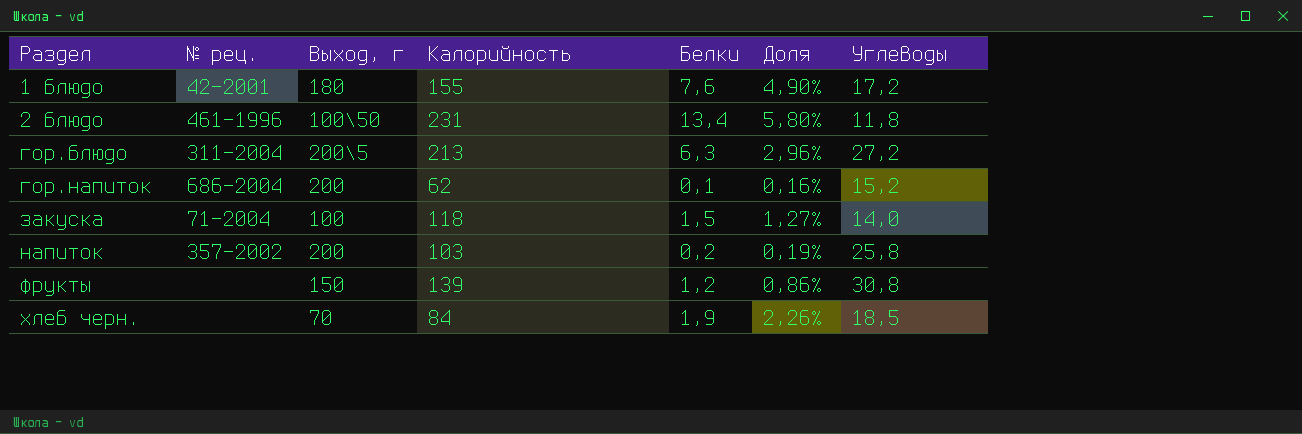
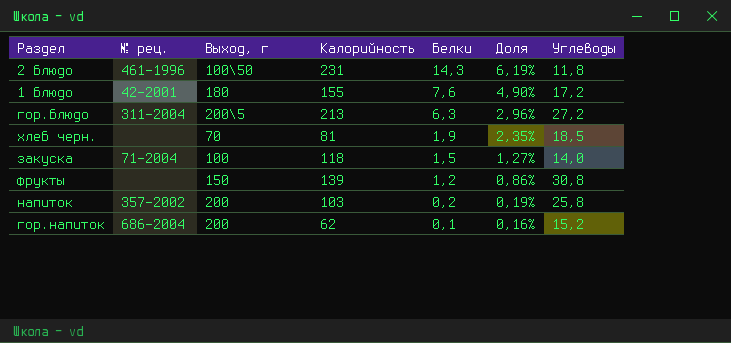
row order: Раздел ascending -> Белки descending
2 блюдо | Белки: 13,4 -> 14,3
2 блюдо | Доля: 5,80% -> 6,19%
хлеб черн. | Калорийность: 84 -> 81
хлеб черн. | Доля: 2,26% -> 2,35%

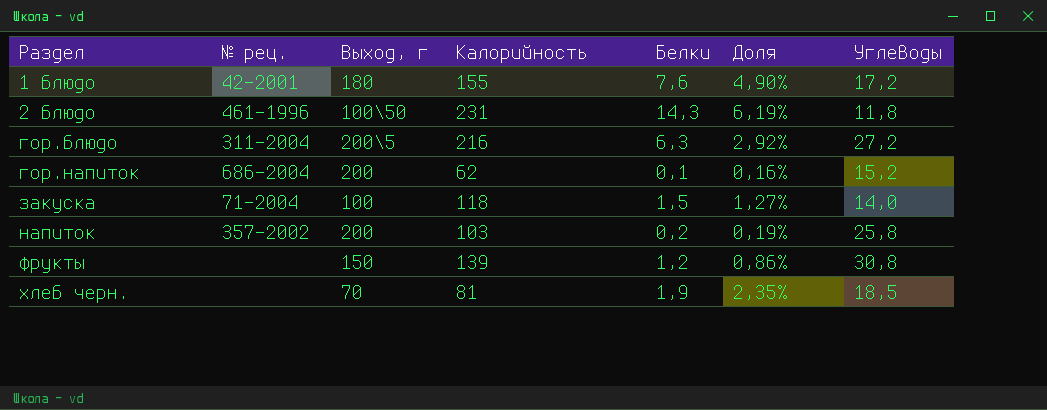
row order: Белки descending -> Раздел ascending
гор.блюдо | Калорийность: 213 -> 216
гор.блюдо | Доля: 2,96% -> 2,92%

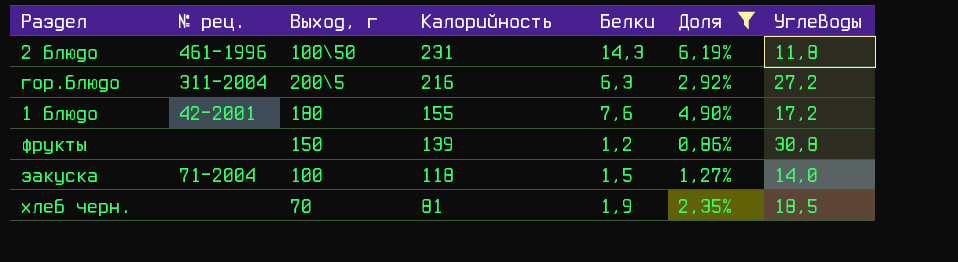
filter: none -> Доля >= 0,86%
row order: Раздел ascending -> Калорийность descending

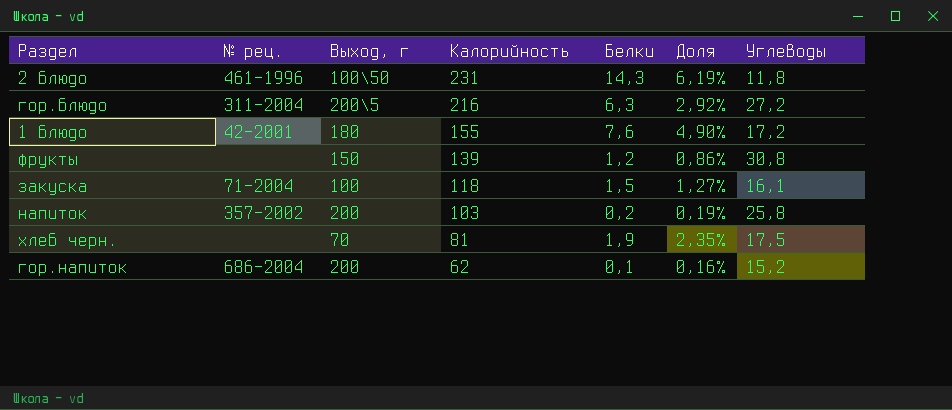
filter: Доля >= 0,86% -> none
закуска | Углеводы: 14,0 -> 16,1
хлеб черн. | Углеводы: 18,5 -> 17,5

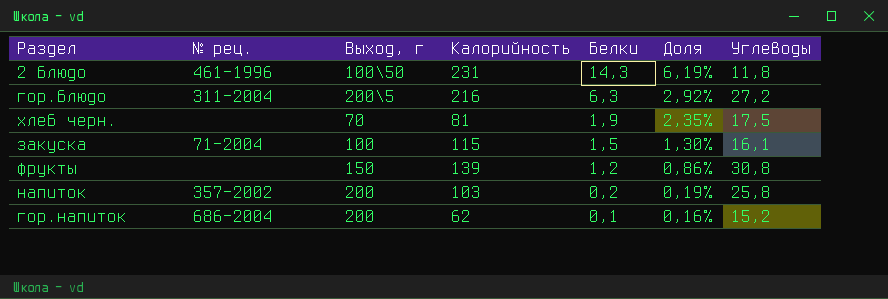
row order: Калорийность descending -> Белки descending
row 1 блюдо: 42-2001 | 180 | 155 | 7,6 | 4,90% | 17,2 -> none
закуска | Калорийность: 118 -> 115
закуска | Доля: 1,27% -> 1,30%

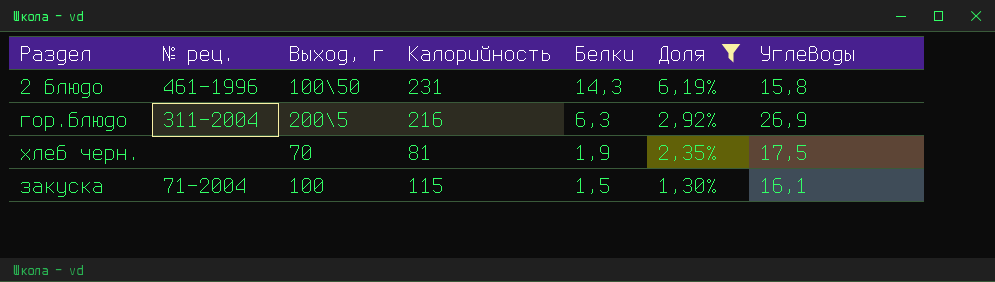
filter: none -> Доля >= 1,30%
2 блюдо | Углеводы: 11,8 -> 15,8
гор.блюдо | Углеводы: 27,2 -> 26,9

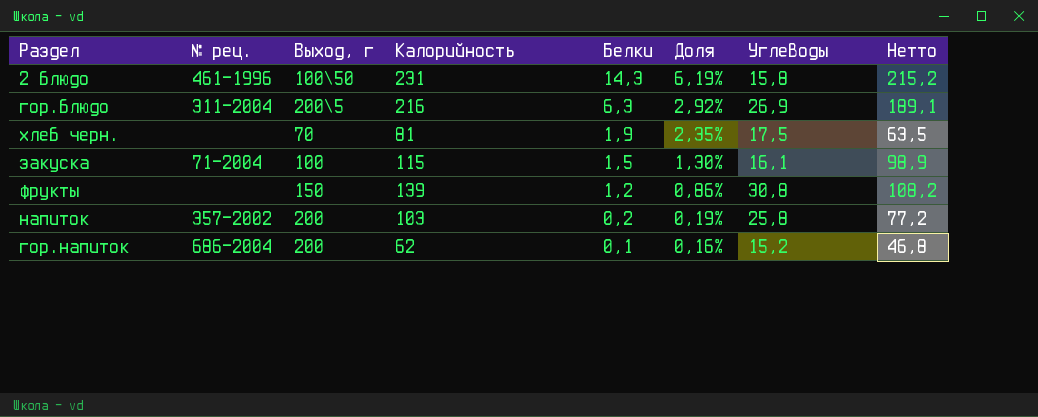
filter: Доля >= 1,30% -> none
column Нетто | formula: none -> [Калорийность] - [Углеводы]

